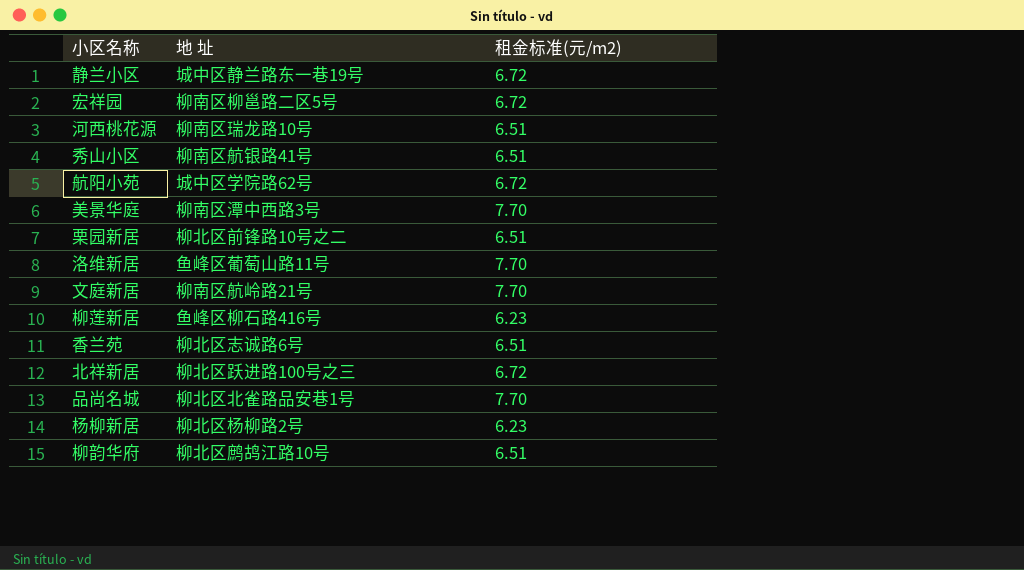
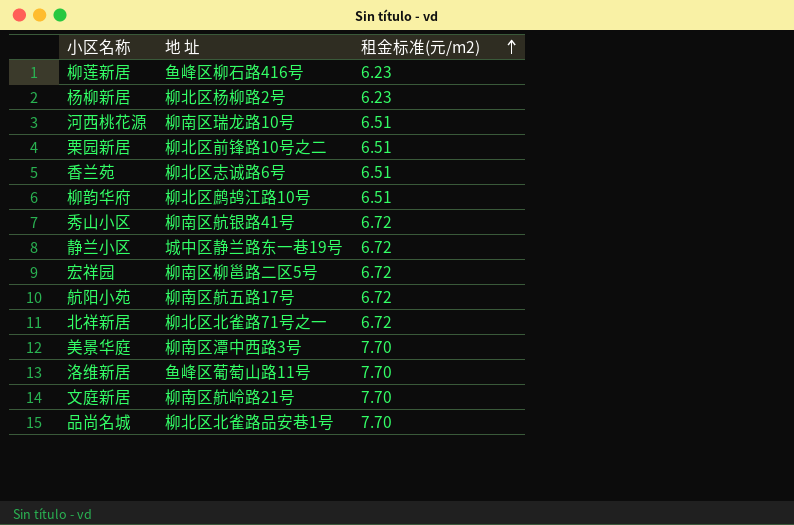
row order: none -> 租金标准(元/m2) ascending
秀山小区 | 租金标准(元/m2): 6.51 -> 6.72
航阳小苑 | 地 址: 城中区学院路62号 -> 柳南区航五路17号
北祥新居 | 地 址: 柳北区跃进路100号之三 -> 柳北区北雀路71号之一

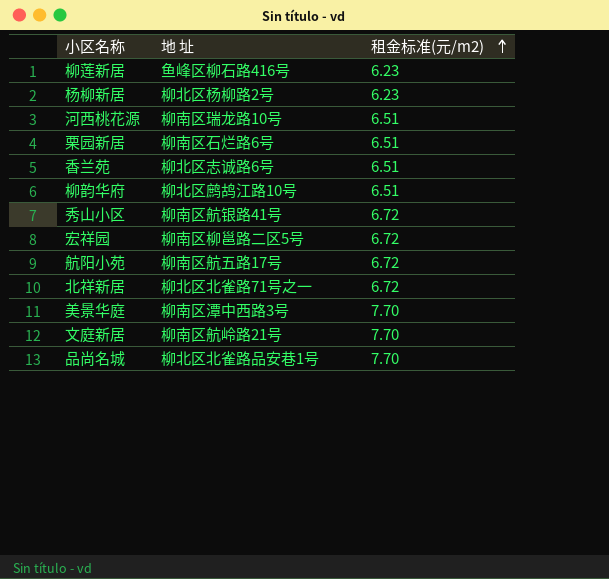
row 静兰小区: 城中区静兰路东一巷19号 | 6.72 -> none
row 洛维新居: 鱼峰区葡萄山路11号 | 7.70 -> none
栗园新居 | 地 址: 柳北区前锋路10号之二 -> 柳南区石烂路6号

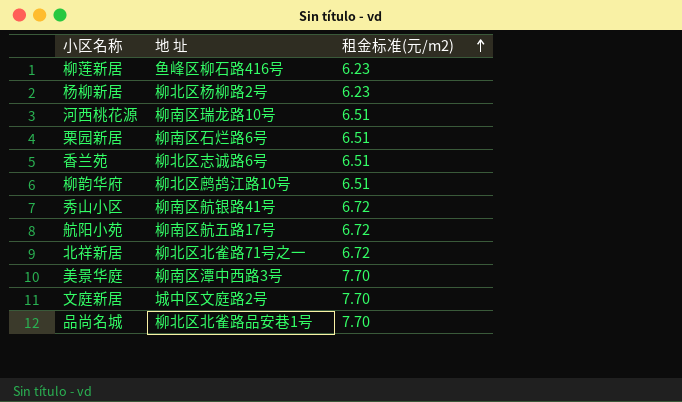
row 宏祥园: 柳南区柳邕路二区5号 | 6.72 -> none
文庭新居 | 地 址: 柳南区航岭路21号 -> 城中区文庭路2号

